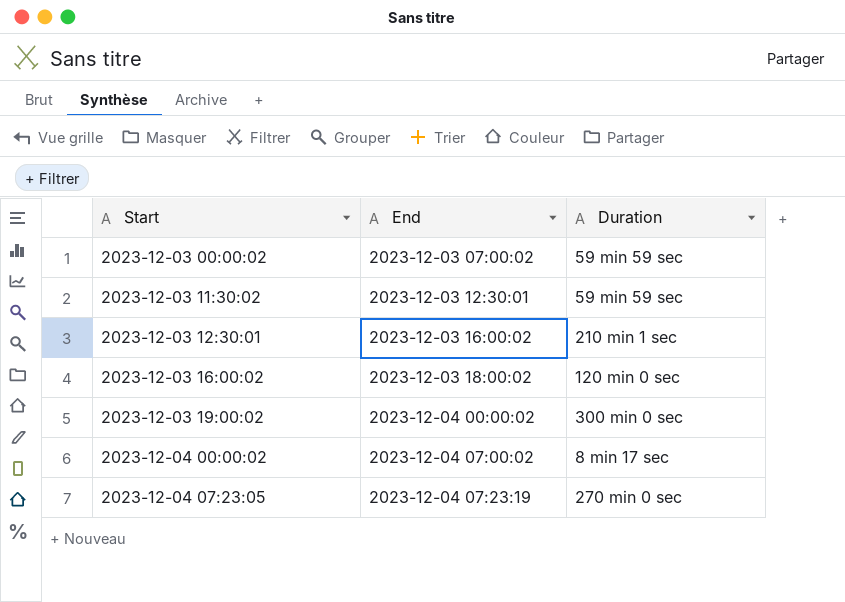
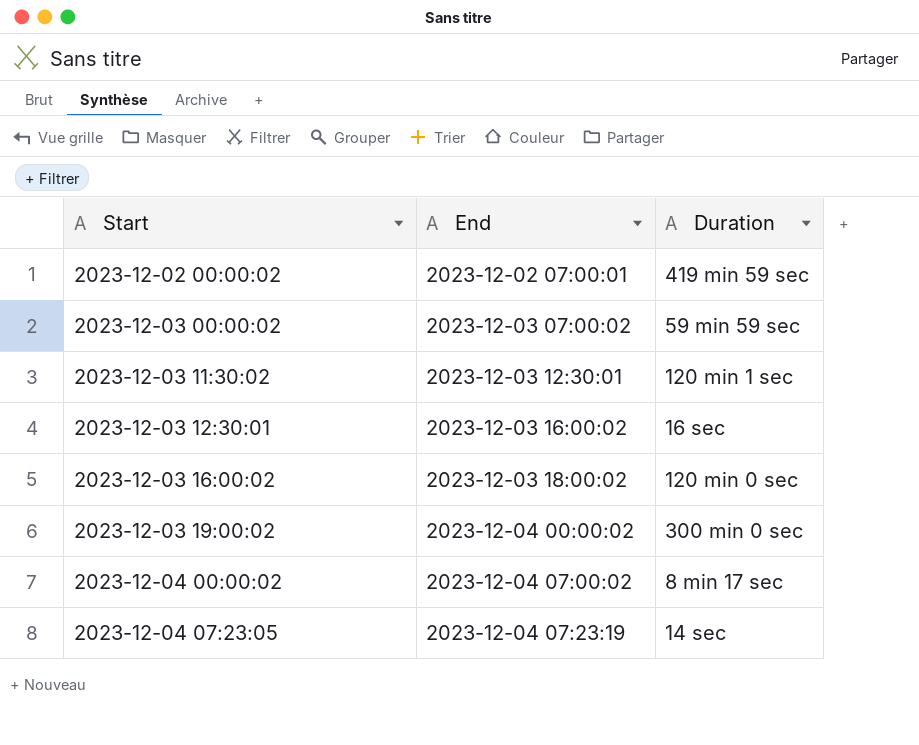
row 2023-12-02 00:00:02: none -> 2023-12-02 07:00:01 | 419 min 59 sec
2023-12-03 11:30:02 | Duration: 59 min 59 sec -> 120 min 1 sec
2023-12-03 12:30:01 | Duration: 210 min 1 sec -> 16 sec
2023-12-04 07:23:05 | Duration: 270 min 0 sec -> 14 sec

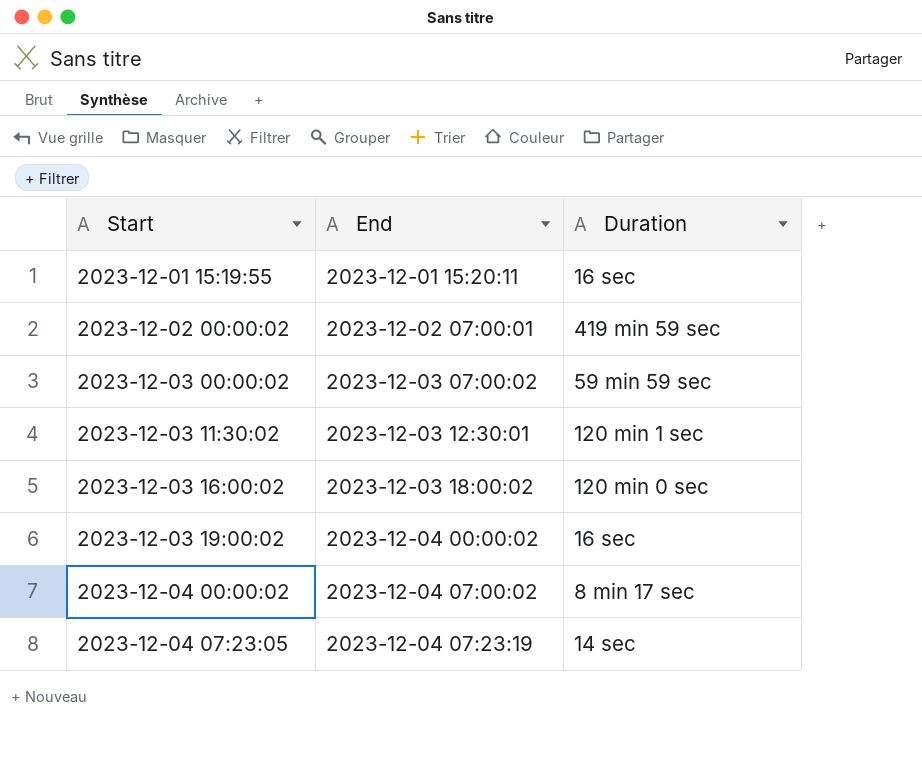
row 2023-12-03 12:30:01: 2023-12-03 16:00:02 | 16 sec -> none
row 2023-12-01 15:19:55: none -> 2023-12-01 15:20:11 | 16 sec
2023-12-03 19:00:02 | Duration: 300 min 0 sec -> 16 sec

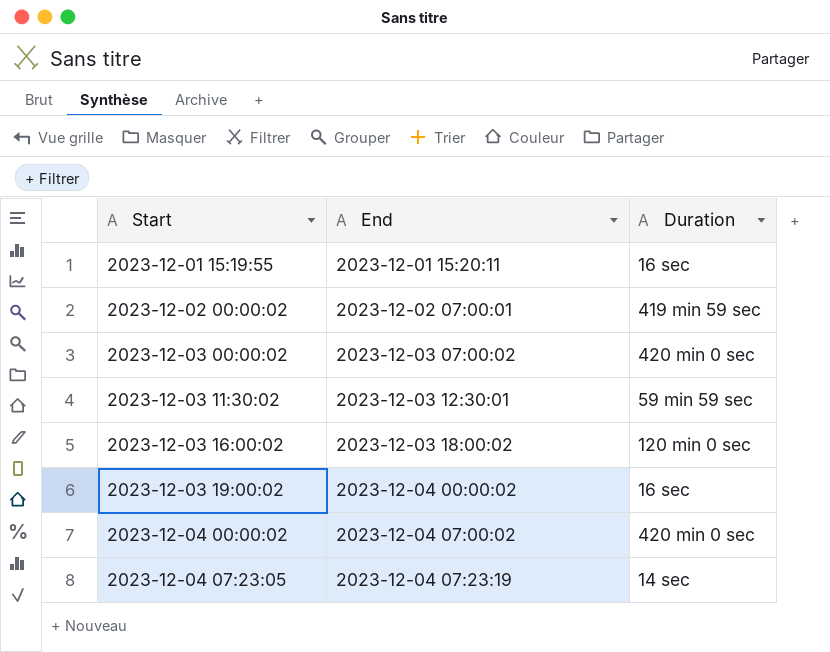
2023-12-03 00:00:02 | Duration: 59 min 59 sec -> 420 min 0 sec
2023-12-03 11:30:02 | Duration: 120 min 1 sec -> 59 min 59 sec
2023-12-04 00:00:02 | Duration: 8 min 17 sec -> 420 min 0 sec

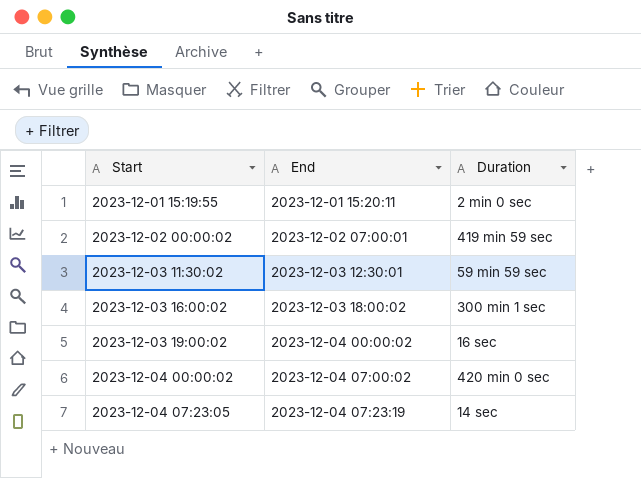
row 2023-12-03 00:00:02: 2023-12-03 07:00:02 | 420 min 0 sec -> none
2023-12-01 15:19:55 | Duration: 16 sec -> 2 min 0 sec
2023-12-03 16:00:02 | Duration: 120 min 0 sec -> 300 min 1 sec

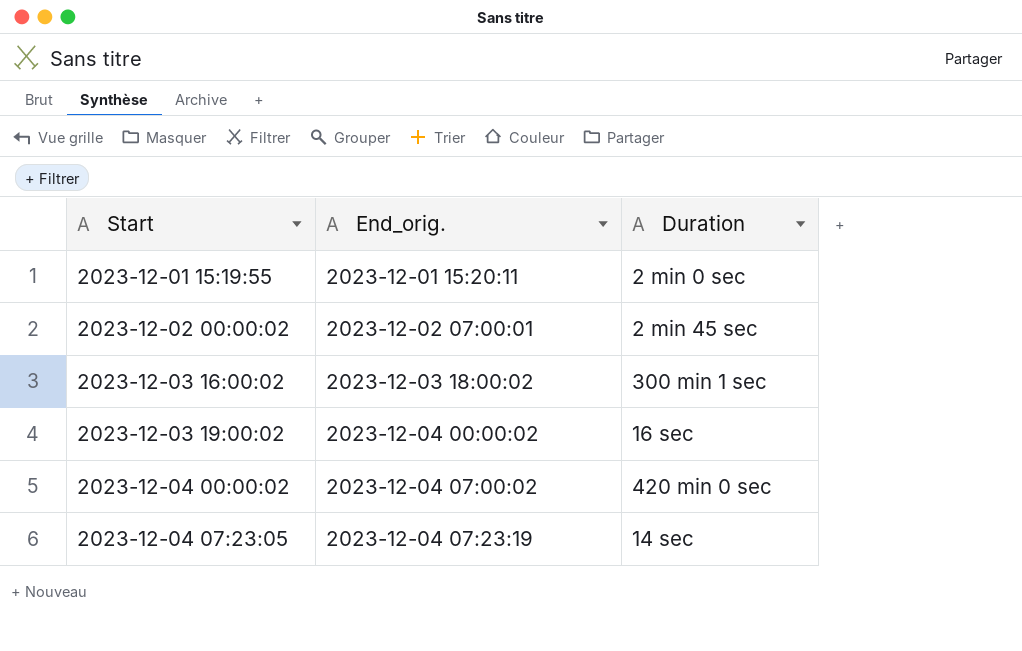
column name: End -> End_orig.
row 2023-12-03 11:30:02: 2023-12-03 12:30:01 | 59 min 59 sec -> none
2023-12-02 00:00:02 | Duration: 419 min 59 sec -> 2 min 45 sec

